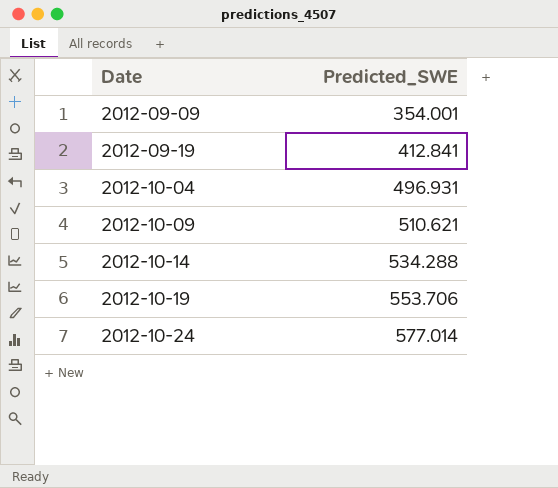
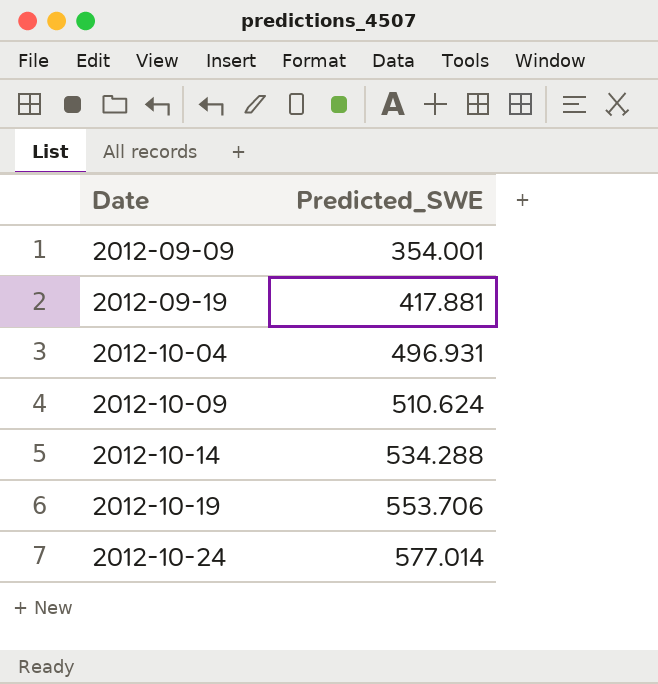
2012-09-19 | Predicted_SWE: 412.841 -> 417.881
2012-10-09 | Predicted_SWE: 510.621 -> 510.624

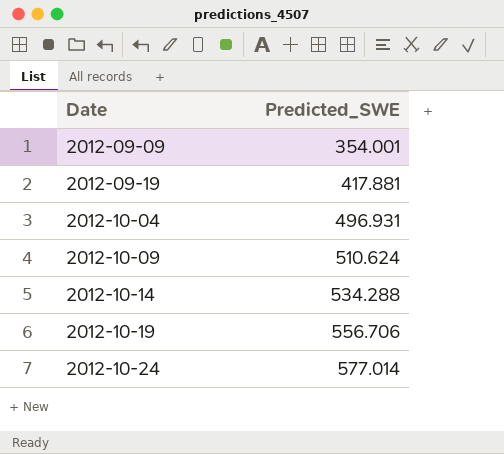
2012-10-19 | Predicted_SWE: 553.706 -> 556.706

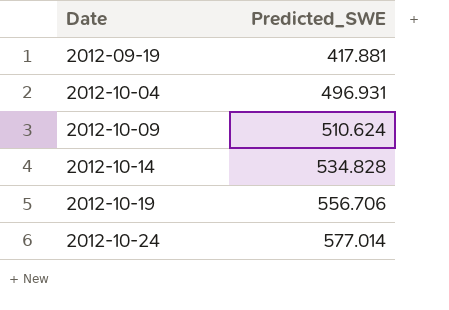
row 2012-09-09: 354.001 -> none
2012-10-14 | Predicted_SWE: 534.288 -> 534.828

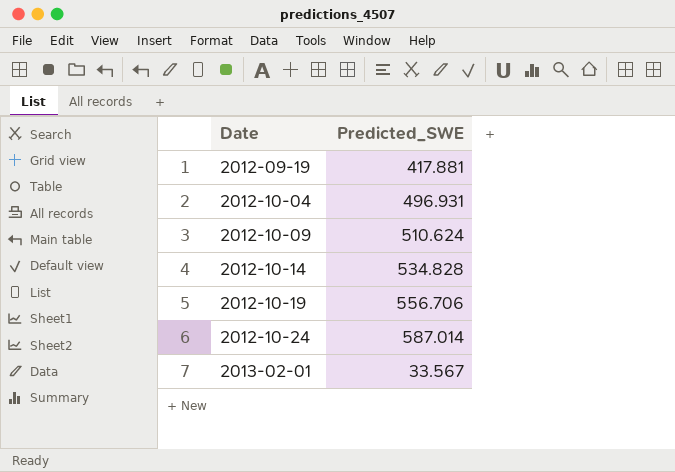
2012-10-24 | Predicted_SWE: 577.014 -> 587.014
row 2013-02-01: none -> 33.567

